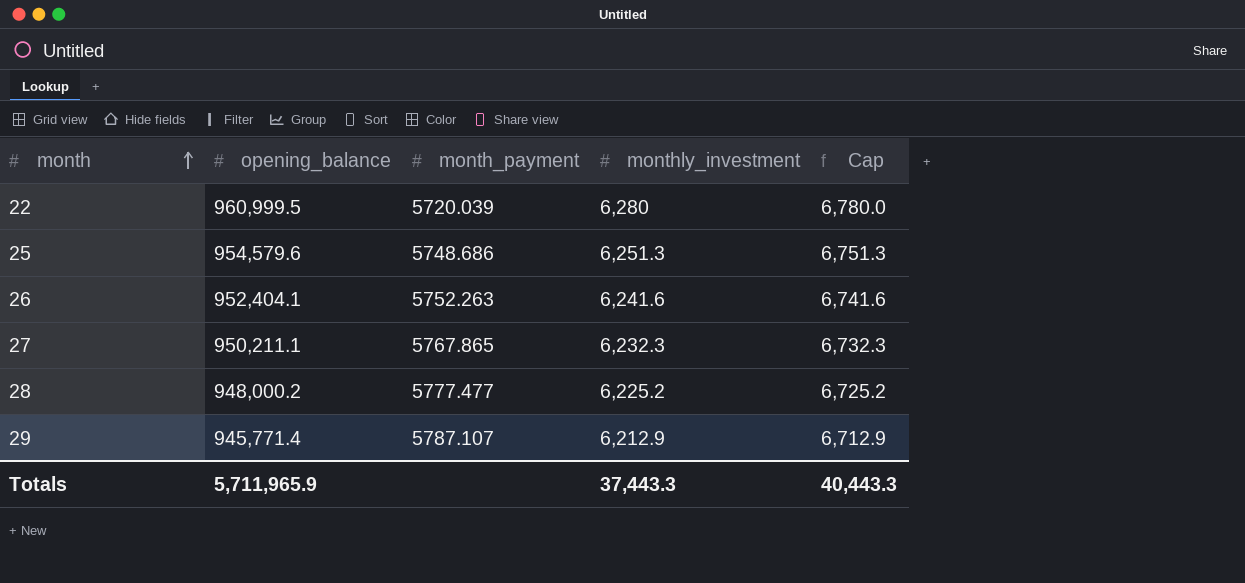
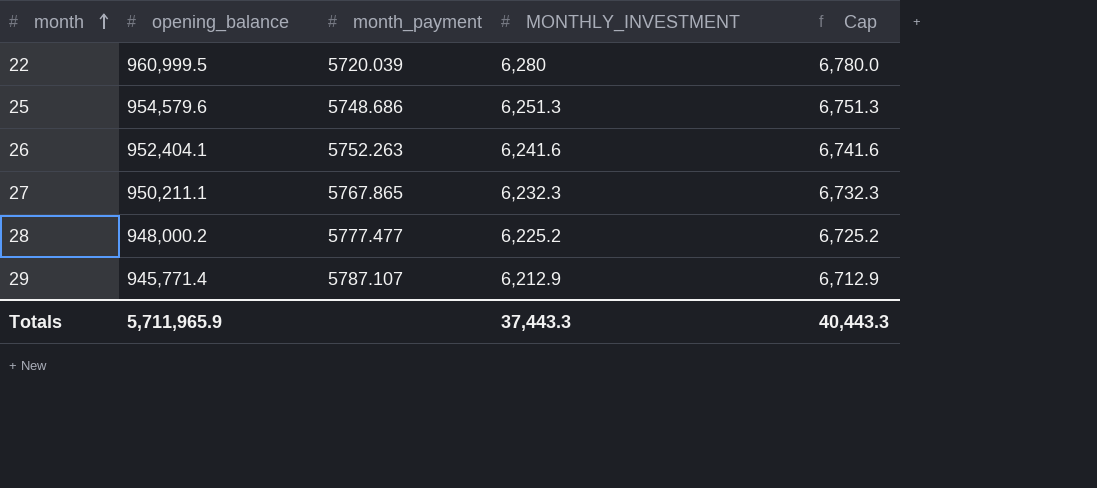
column name: monthly_investment -> MONTHLY_INVESTMENT

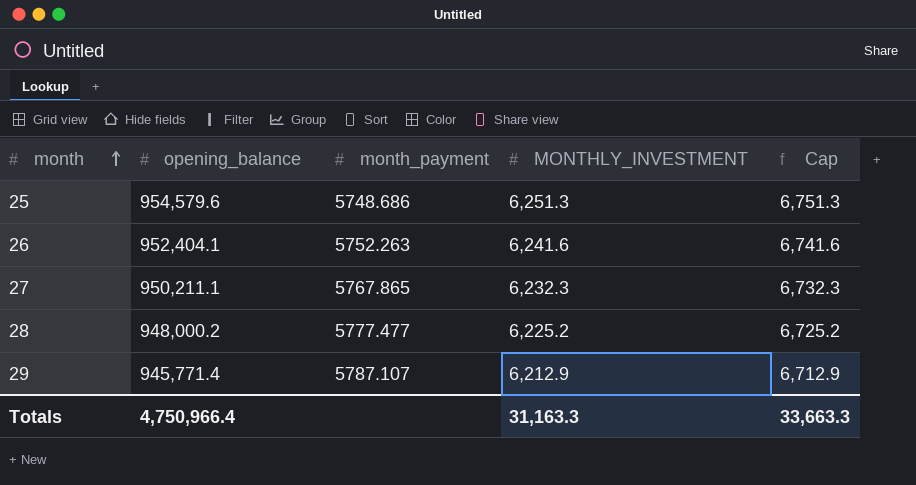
row 22: 960,999.5 | 5720.039 | 6,280 | 6,780.0 -> none
Totals | opening_balance: 5,711,965.9 -> 4,750,966.4
Totals | MONTHLY_INVESTMENT: 37,443.3 -> 31,163.3
Totals | Cap: 40,443.3 -> 33,663.3

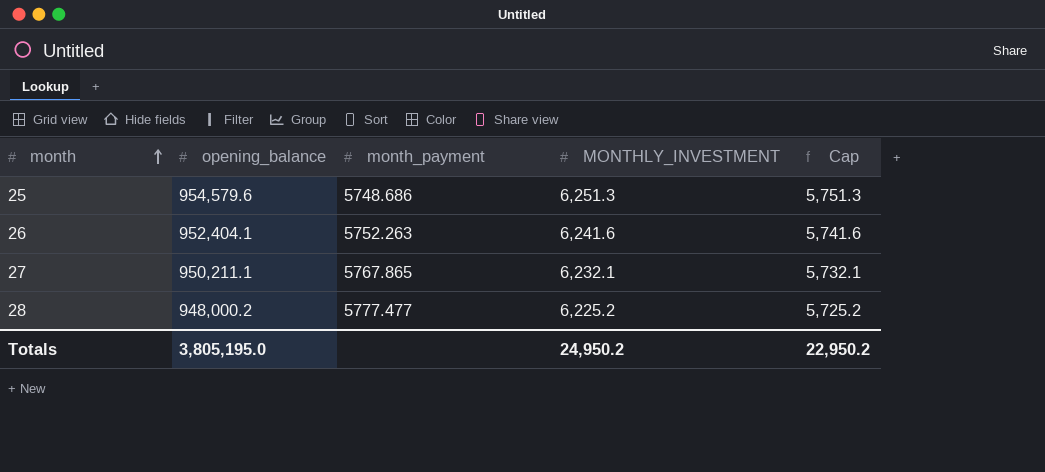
column Cap | formula: [MONTHLY_INVESTMENT] + 500 -> [MONTHLY_INVESTMENT] - 500
row 29: 945,771.4 | 5787.107 | 6,212.9 | 6,712.9 -> none
27 | MONTHLY_INVESTMENT: 6,232.3 -> 6,232.1
Totals | opening_balance: 4,750,966.4 -> 3,805,195.0
Totals | MONTHLY_INVESTMENT: 31,163.3 -> 24,950.2
Totals | Cap: 33,663.3 -> 22,950.2

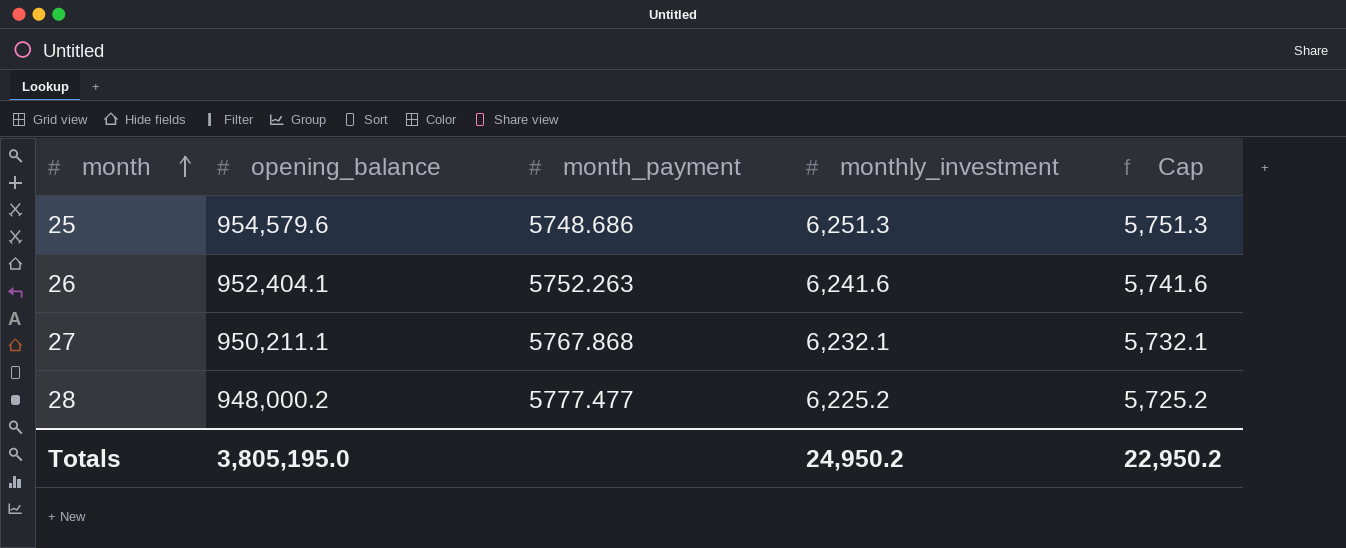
column name: MONTHLY_INVESTMENT -> monthly_investment
27 | month_payment: 5767.865 -> 5767.868

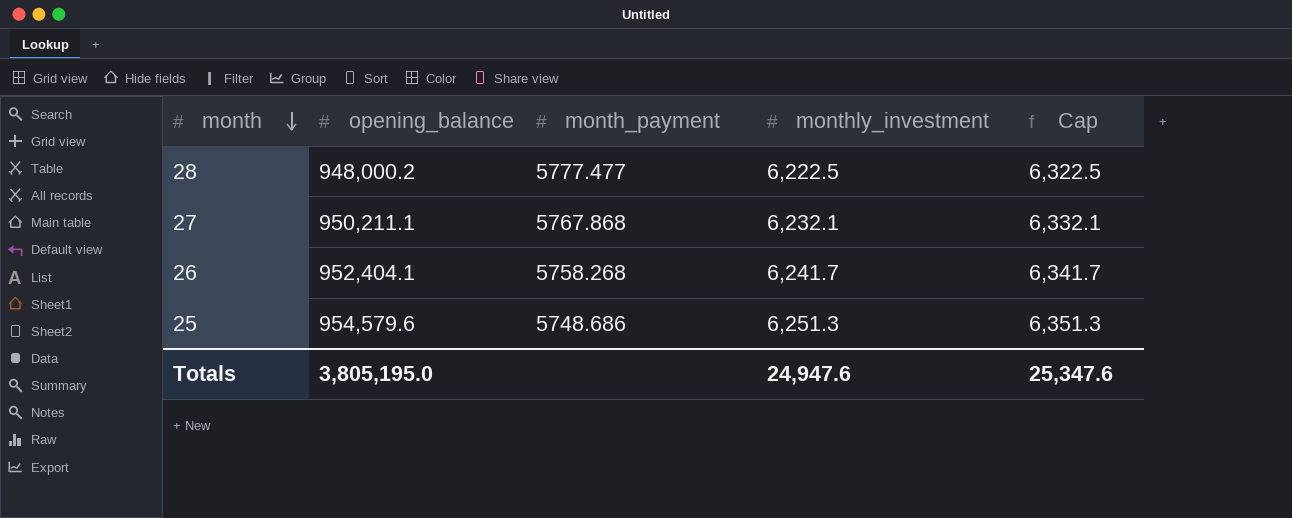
row order: month ascending -> month descending
column Cap | formula: [monthly_investment] - 500 -> [monthly_investment] + 100
28 | monthly_investment: 6,225.2 -> 6,222.5
26 | month_payment: 5752.263 -> 5758.268
26 | monthly_investment: 6,241.6 -> 6,241.7
Totals | monthly_investment: 24,950.2 -> 24,947.6
Totals | Cap: 22,950.2 -> 25,347.6

